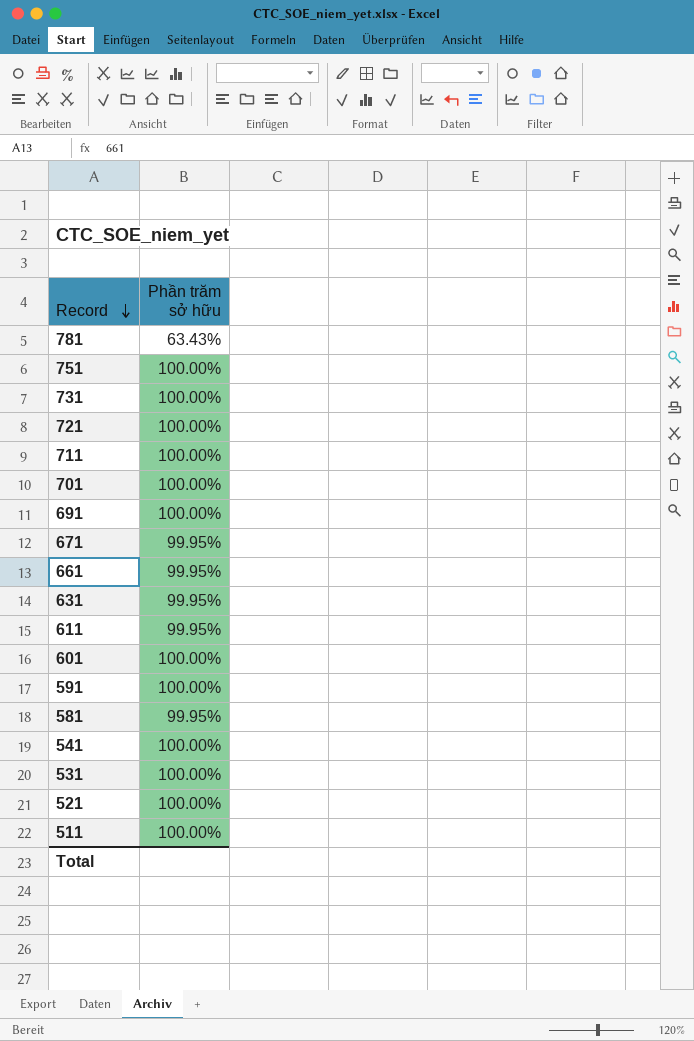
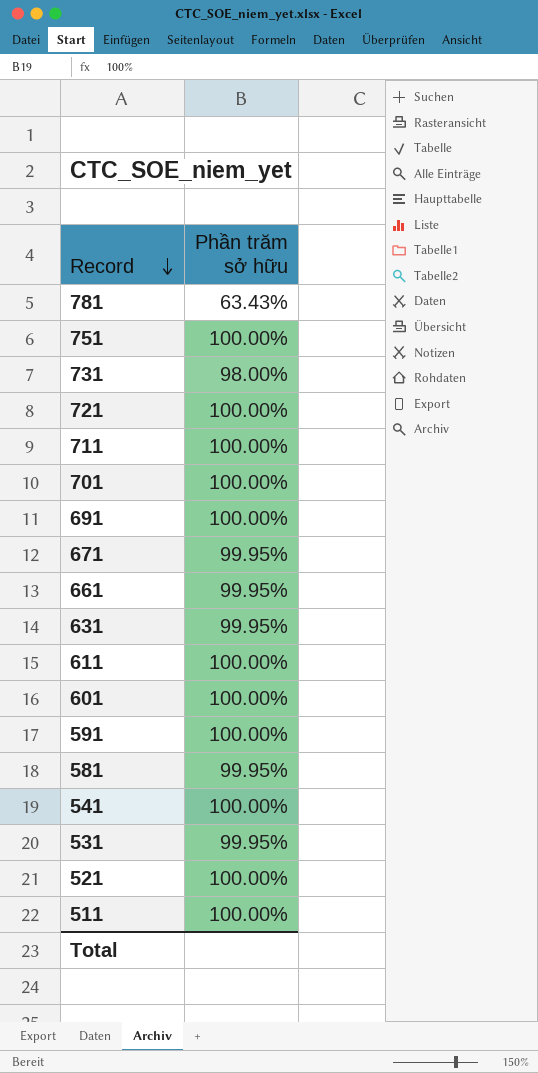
731 | Phần trăm sở hữu: 100.00% -> 98.00%
611 | Phần trăm sở hữu: 99.95% -> 100.00%
531 | Phần trăm sở hữu: 100.00% -> 99.95%

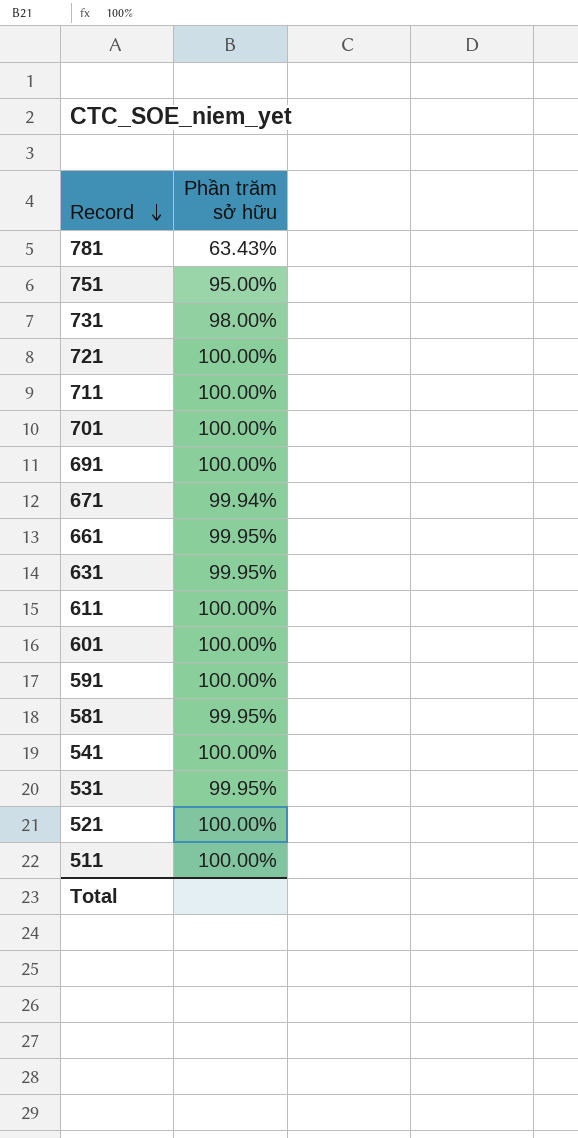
751 | Phần trăm sở hữu: 100.00% -> 95.00%
671 | Phần trăm sở hữu: 99.95% -> 99.94%

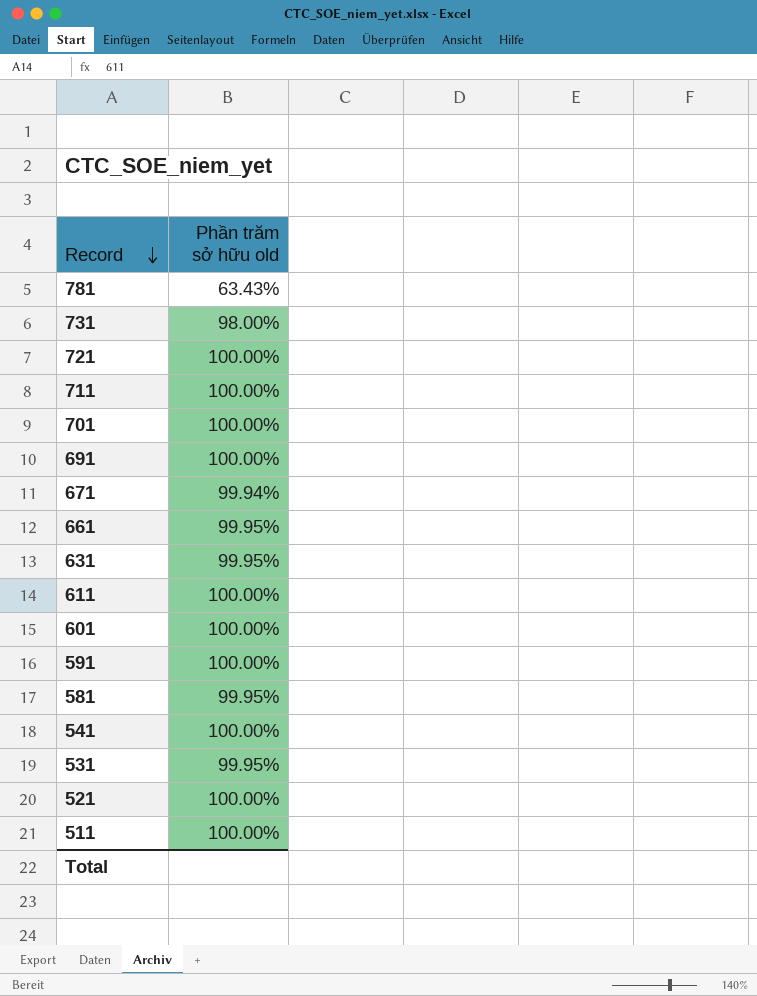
column name: Phần trăm sở hữu -> Phần trăm sở hữu old
row 751: 95.00% -> none

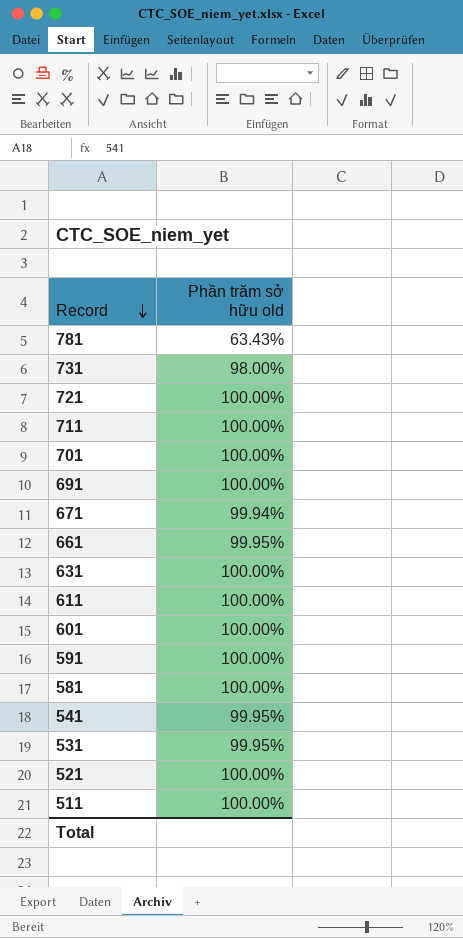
631 | Phần trăm sở hữu old: 99.95% -> 100.00%
581 | Phần trăm sở hữu old: 99.95% -> 100.00%
541 | Phần trăm sở hữu old: 100.00% -> 99.95%

